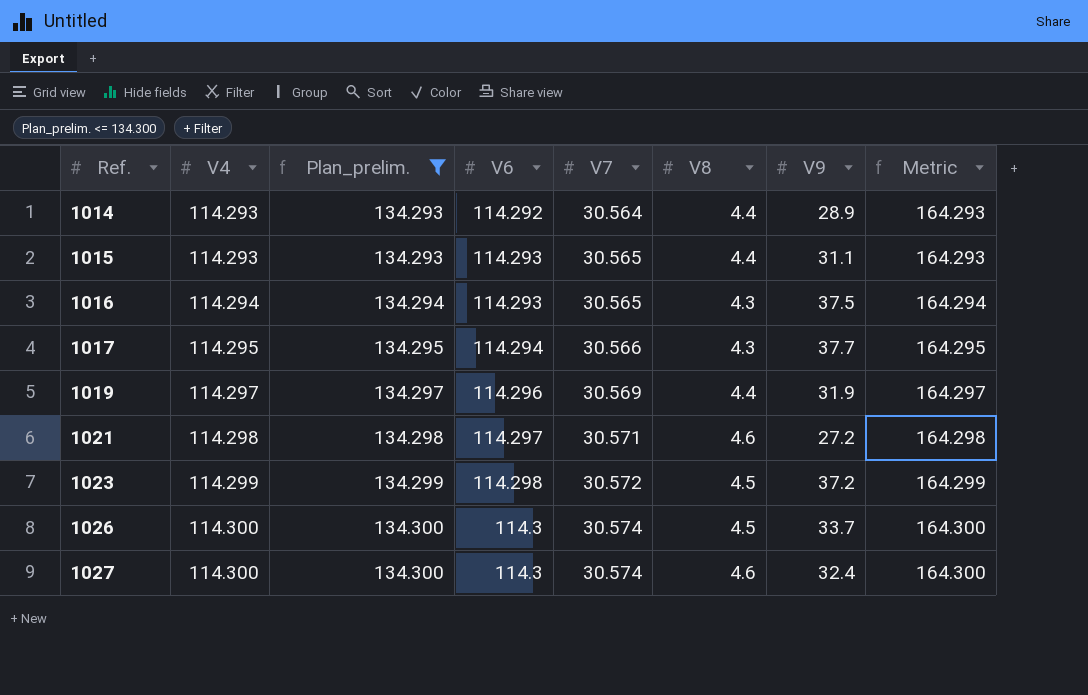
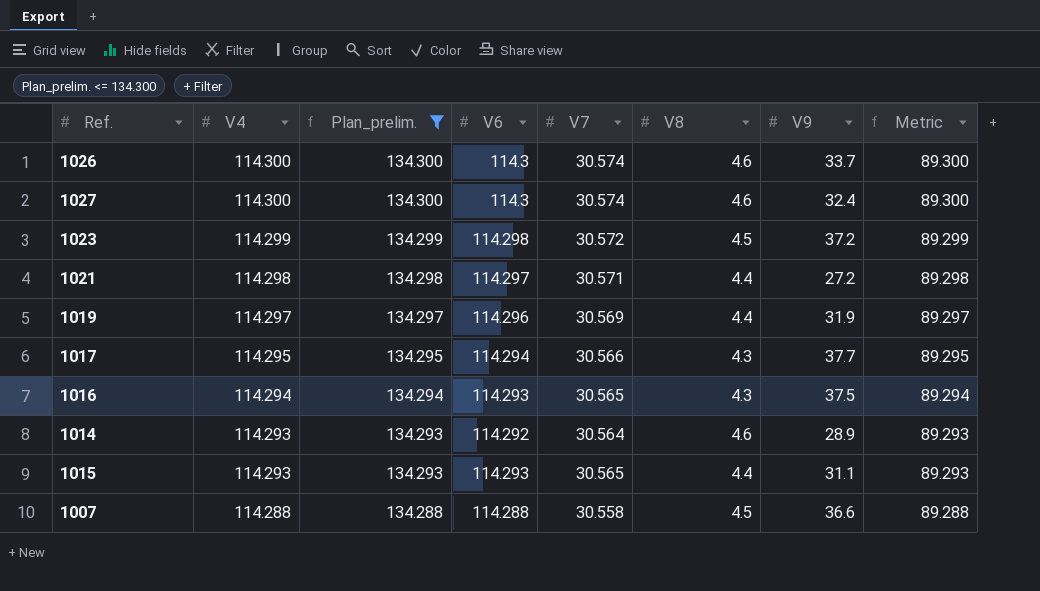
row order: Ref. ascending -> V4 descending
column Metric | formula: [V4] + 50 -> [V4] - 25
1026 | V8: 4.5 -> 4.6
1021 | V8: 4.6 -> 4.4
1014 | V8: 4.4 -> 4.6
row 1007: none -> 114.288 | 134.288 | 114.288 | 30.558 | 4.5 | 36.6 | 89.288

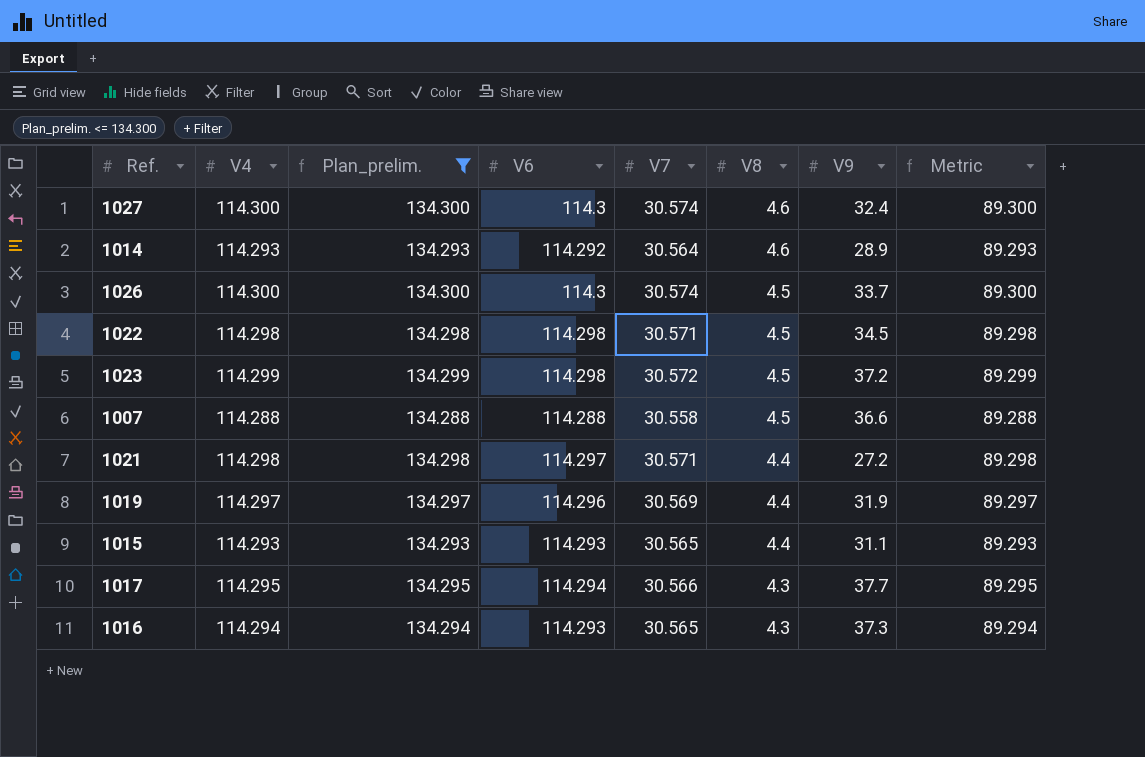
row order: V4 descending -> V8 descending
1026 | V8: 4.6 -> 4.5
row 1022: none -> 114.298 | 134.298 | 114.298 | 30.571 | 4.5 | 34.5 | 89.298
1016 | V9: 37.5 -> 37.3

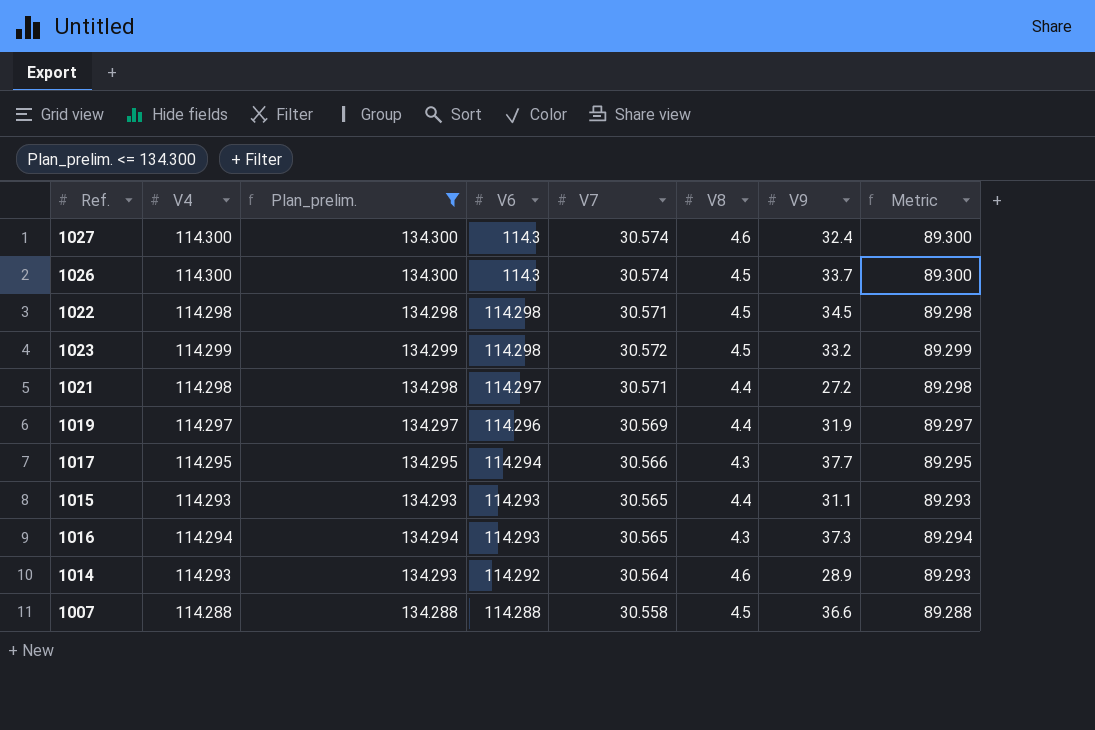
row order: V8 descending -> V6 descending
1023 | V9: 37.2 -> 33.2

